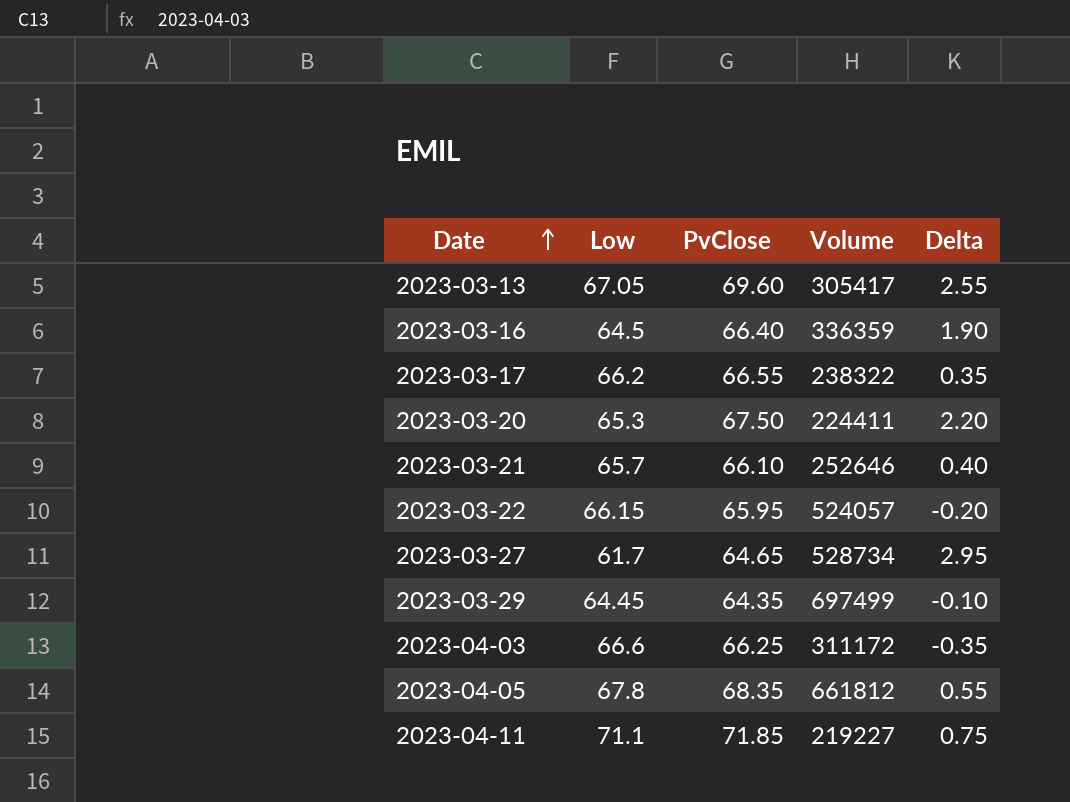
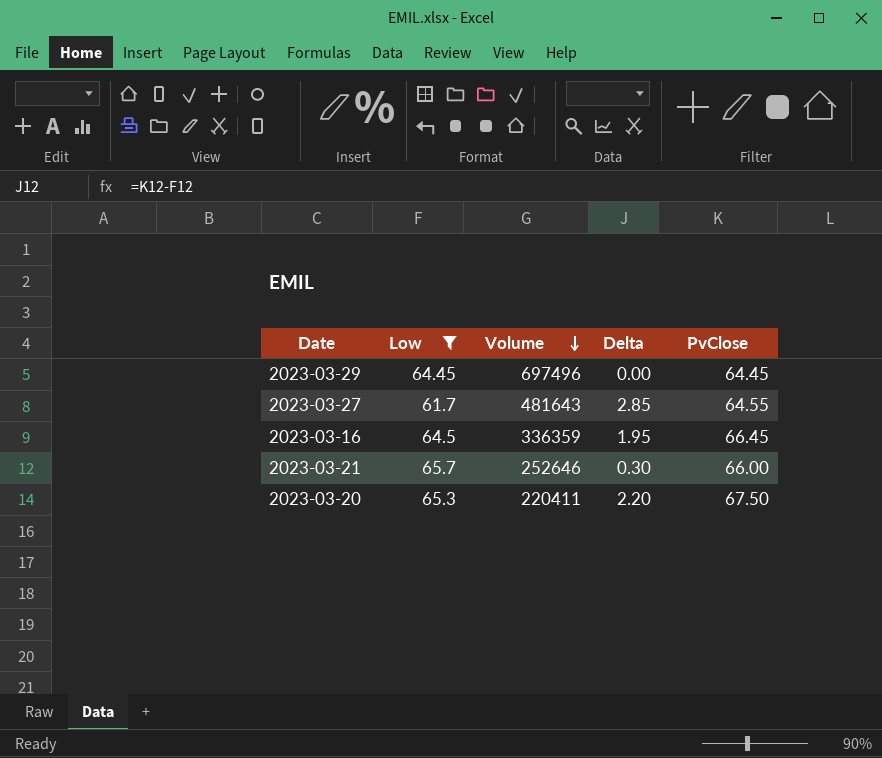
filter: none -> Low <= 65.7
row order: Date ascending -> Volume descending
column PvClose | position: 3 -> 5
2023-03-29 | Volume: 697499 -> 697496
2023-03-29 | Delta: -0.10 -> 0.00
2023-03-29 | PvClose: 64.35 -> 64.45
2023-03-27 | Volume: 528734 -> 481643
2023-03-27 | Delta: 2.95 -> 2.85
2023-03-27 | PvClose: 64.65 -> 64.55
2023-03-16 | Delta: 1.90 -> 1.95
2023-03-16 | PvClose: 66.40 -> 66.45
2023-03-21 | Delta: 0.40 -> 0.30
2023-03-21 | PvClose: 66.10 -> 66.00
2023-03-20 | Volume: 224411 -> 220411

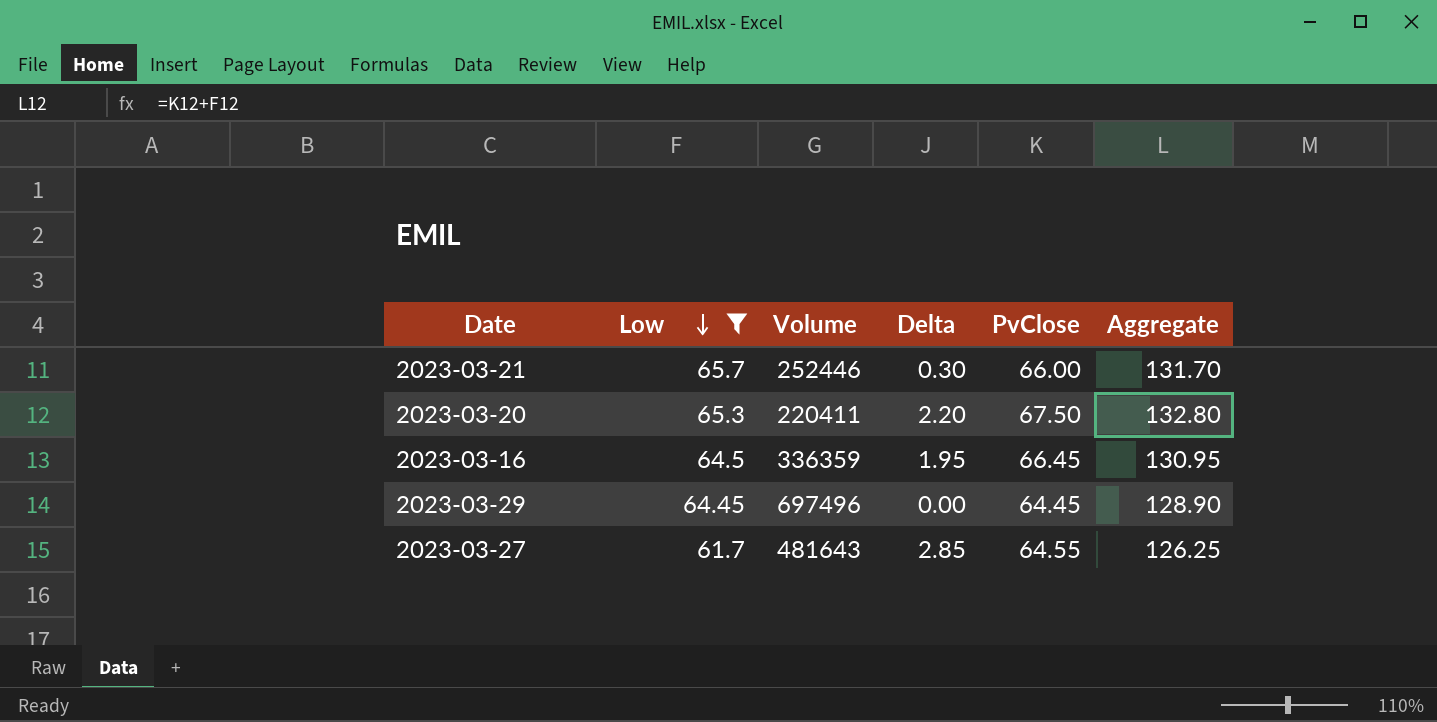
row order: Volume descending -> Low descending
column Aggregate | formula: none -> [Low] + [PvClose]
2023-03-21 | Volume: 252646 -> 252446

